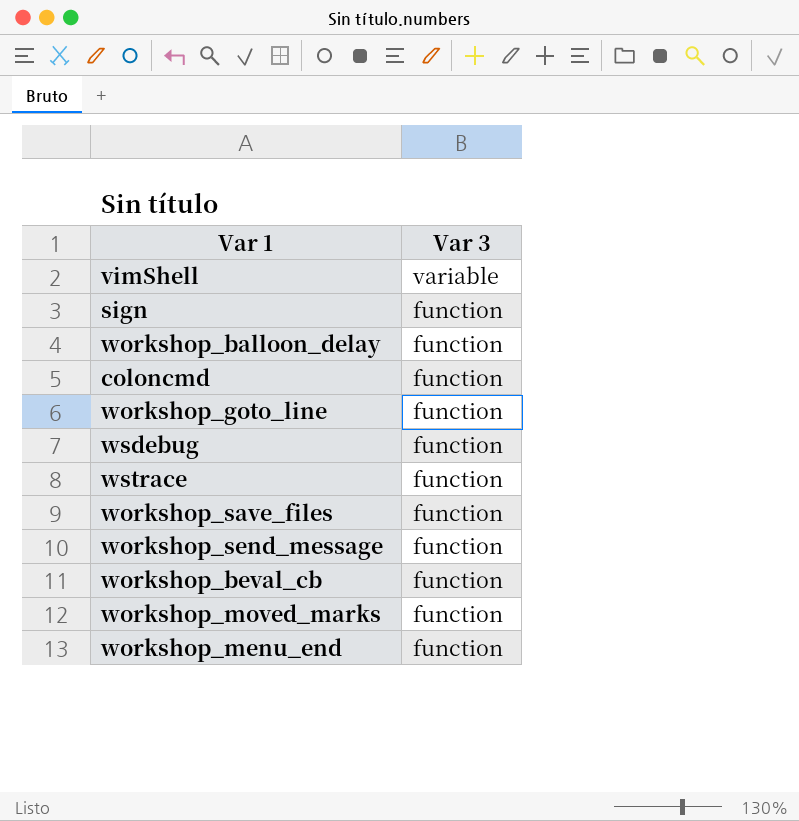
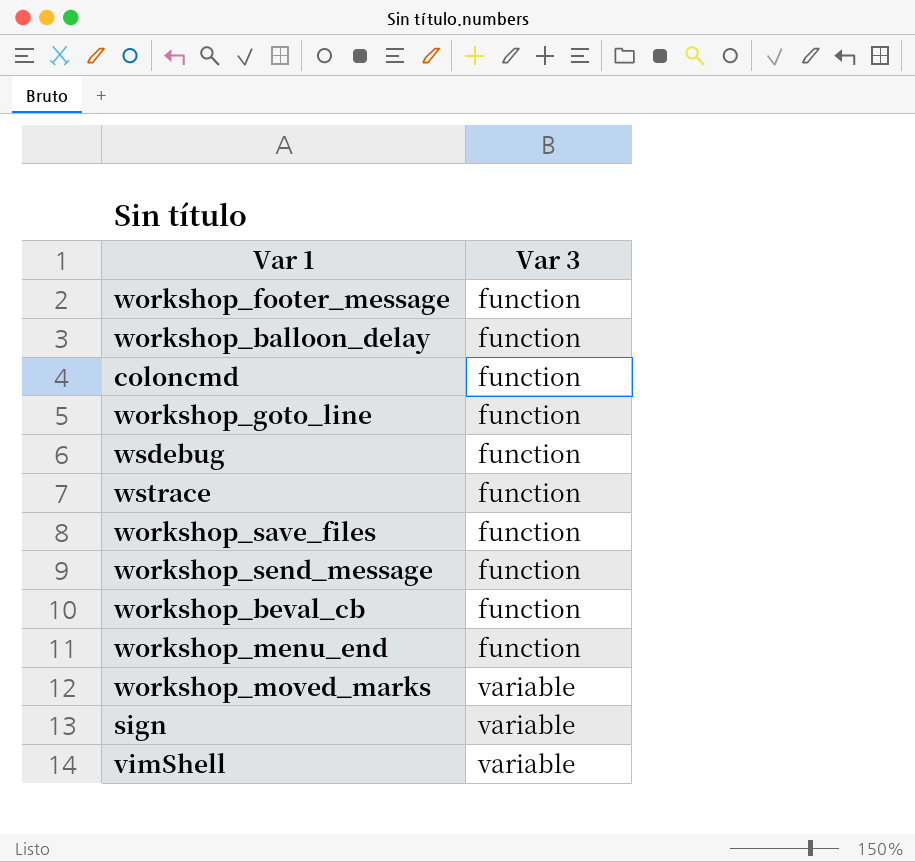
row order: Var 3 descending -> Var 3 ascending
row workshop_footer_message: none -> function
workshop_moved_marks | Var 3: function -> variable
sign | Var 3: function -> variable

